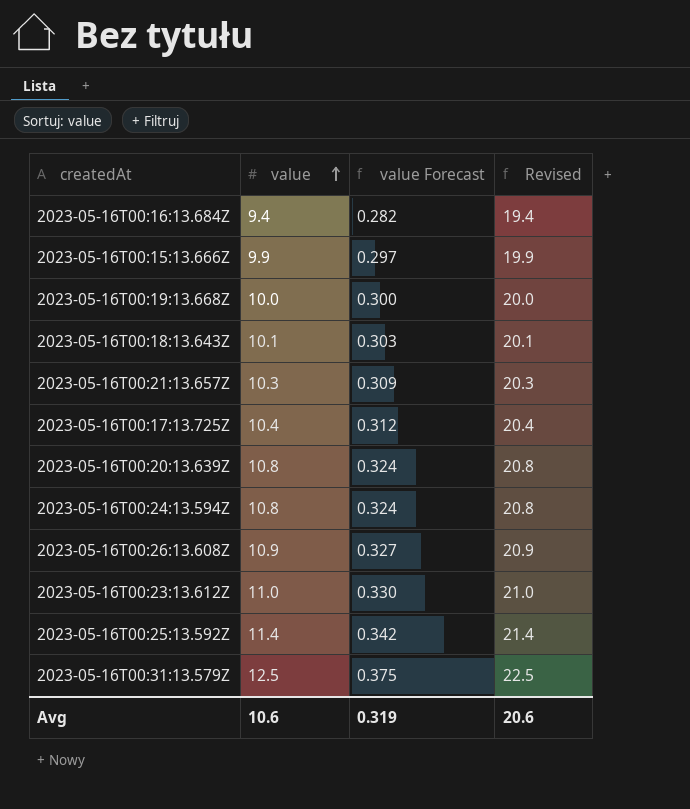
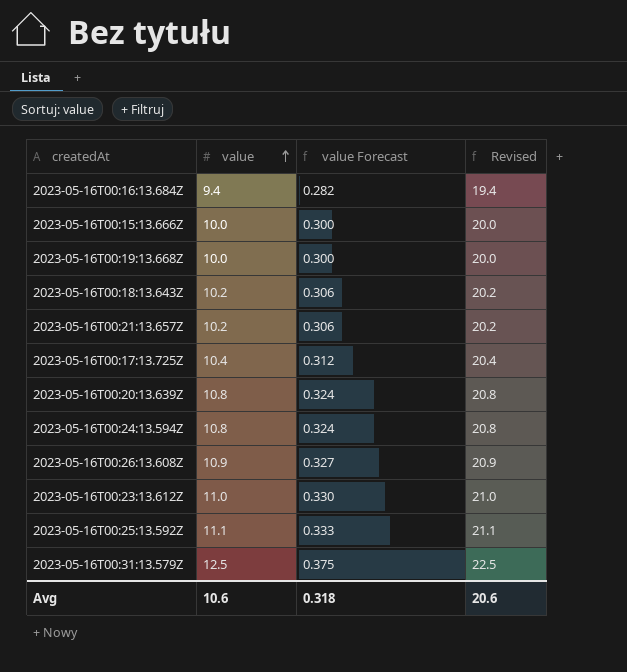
2023-05-16T00:15:13.666Z | value: 9.9 -> 10.0
2023-05-16T00:15:13.666Z | value Forecast: 0.297 -> 0.300
2023-05-16T00:15:13.666Z | Revised: 19.9 -> 20.0
2023-05-16T00:18:13.643Z | value: 10.1 -> 10.2
2023-05-16T00:18:13.643Z | value Forecast: 0.303 -> 0.306
2023-05-16T00:18:13.643Z | Revised: 20.1 -> 20.2
2023-05-16T00:21:13.657Z | value: 10.3 -> 10.2
2023-05-16T00:21:13.657Z | value Forecast: 0.309 -> 0.306
2023-05-16T00:21:13.657Z | Revised: 20.3 -> 20.2
2023-05-16T00:25:13.592Z | value: 11.4 -> 11.1
2023-05-16T00:25:13.592Z | value Forecast: 0.342 -> 0.333
2023-05-16T00:25:13.592Z | Revised: 21.4 -> 21.1
Avg | value Forecast: 0.319 -> 0.318

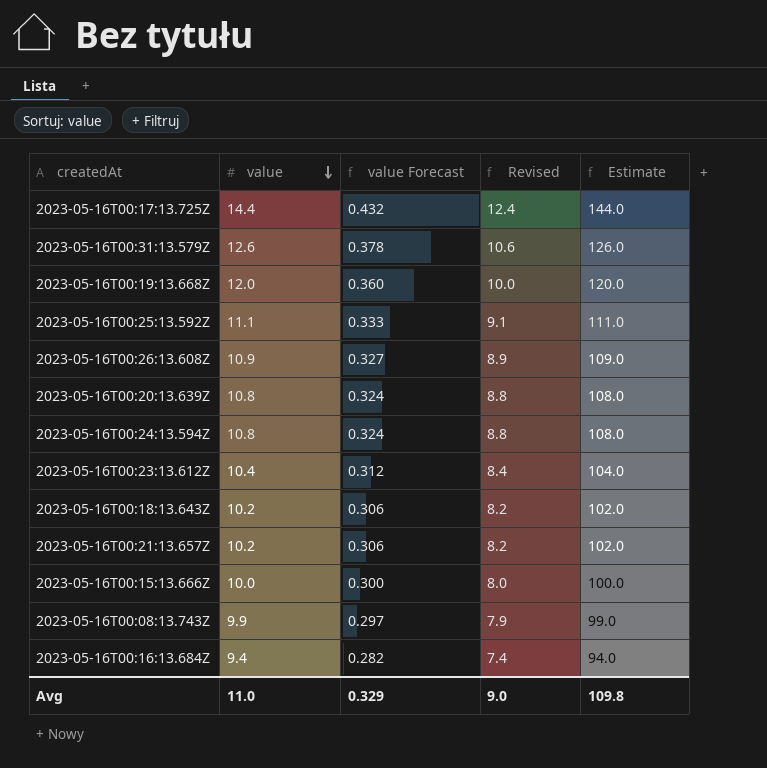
row order: value ascending -> value descending
column Revised | formula: [value] + 10 -> [value] - 2
column Estimate | formula: none -> [value] * 10
2023-05-16T00:17:13.725Z | value: 10.4 -> 14.4
2023-05-16T00:17:13.725Z | value Forecast: 0.312 -> 0.432
2023-05-16T00:31:13.579Z | value: 12.5 -> 12.6
2023-05-16T00:31:13.579Z | value Forecast: 0.375 -> 0.378
2023-05-16T00:19:13.668Z | value: 10.0 -> 12.0
2023-05-16T00:19:13.668Z | value Forecast: 0.300 -> 0.360
2023-05-16T00:23:13.612Z | value: 11.0 -> 10.4
2023-05-16T00:23:13.612Z | value Forecast: 0.330 -> 0.312
row 2023-05-16T00:08:13.743Z: none -> 9.9 | 0.297 | 7.9 | 99.0
Avg | value: 10.6 -> 11.0
Avg | value Forecast: 0.318 -> 0.329
Avg | Revised: 20.6 -> 9.0

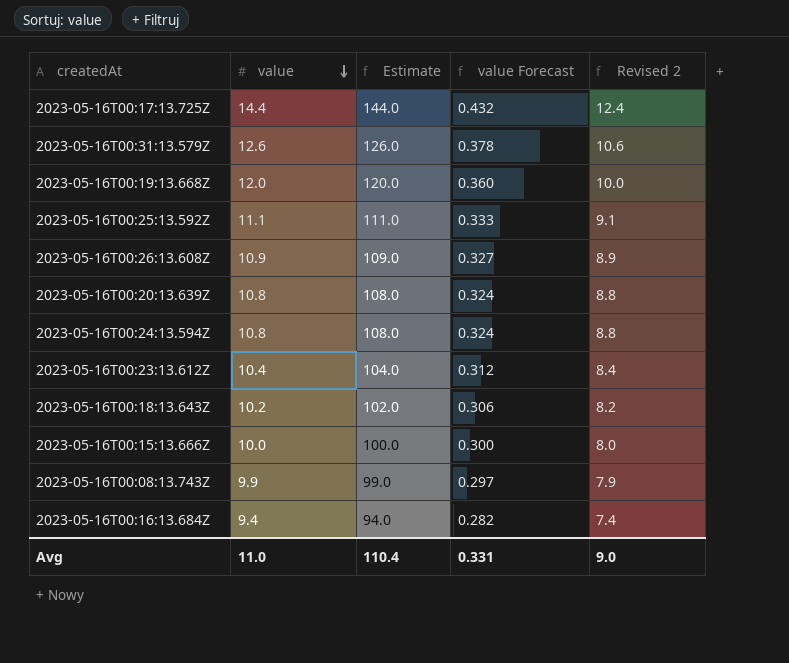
column Estimate | position: 5 -> 3
column name: Revised -> Revised 2
row 2023-05-16T00:21:13.657Z: 10.2 | 0.306 | 8.2 | 102.0 -> none
Avg | Estimate: 109.8 -> 110.4
Avg | value Forecast: 0.329 -> 0.331

